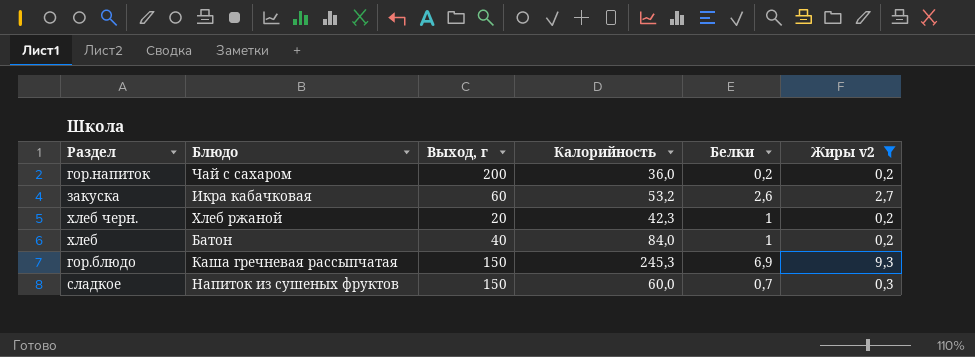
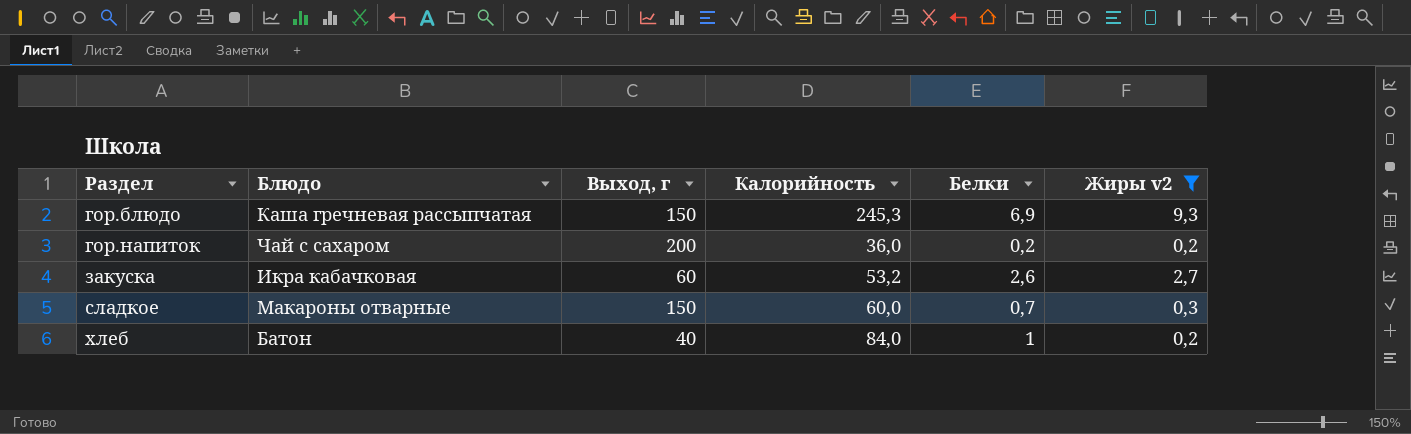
row order: none -> Раздел ascending
row хлеб черн.: Хлеб ржаной | 20 | 42,3 | 1 | 0,2 -> none
сладкое | Блюдо: Напиток из сушеных фруктов -> Макароны отварные

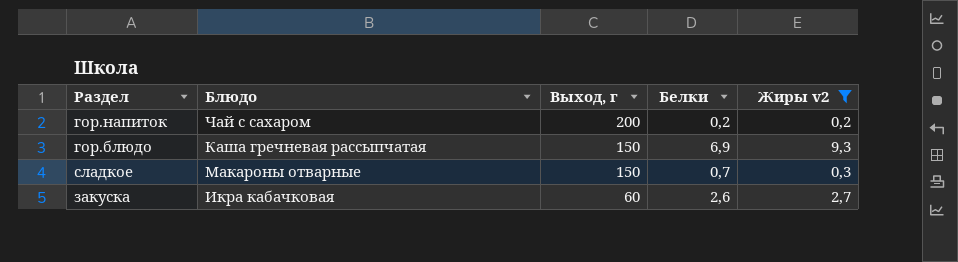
row order: Раздел ascending -> Выход, г descending
column Калорийность | position: 4 -> none
row хлеб: Батон | 40 | 84,0 | 1 | 0,2 -> none

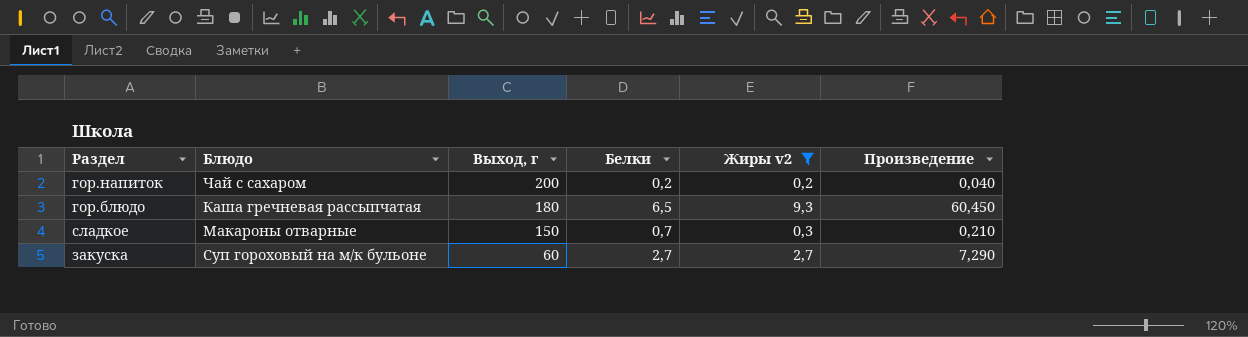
column Произведение | formula: none -> [Белки] * [Жиры v2]
гор.блюдо | Выход, г: 150 -> 180
гор.блюдо | Белки: 6,9 -> 6,5
закуска | Блюдо: Икра кабачковая -> Суп гороховый на м/к бульоне
закуска | Белки: 2,6 -> 2,7

